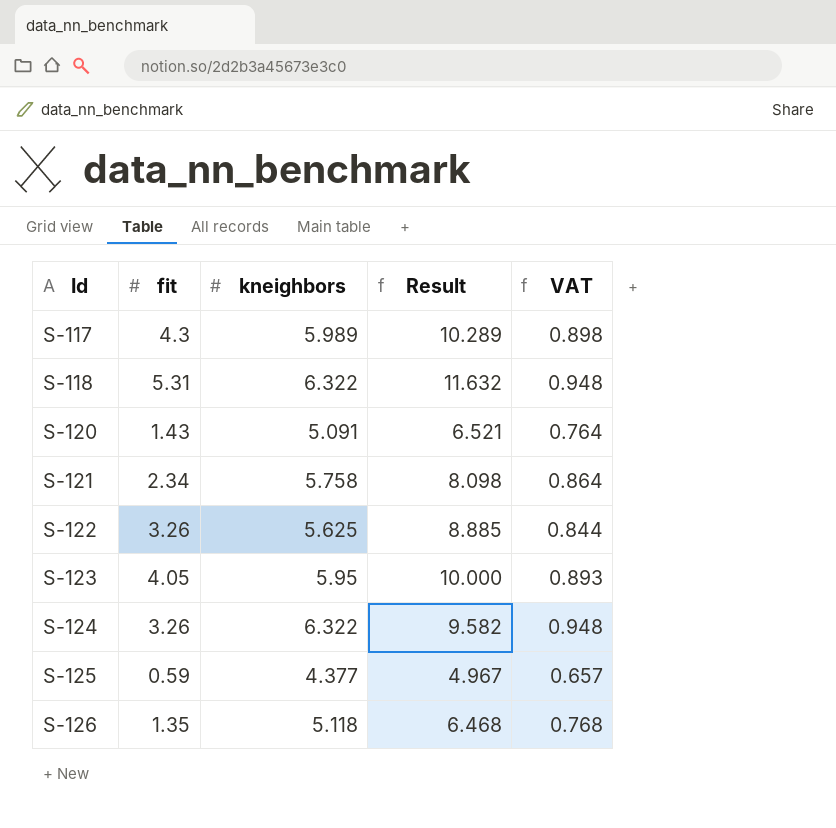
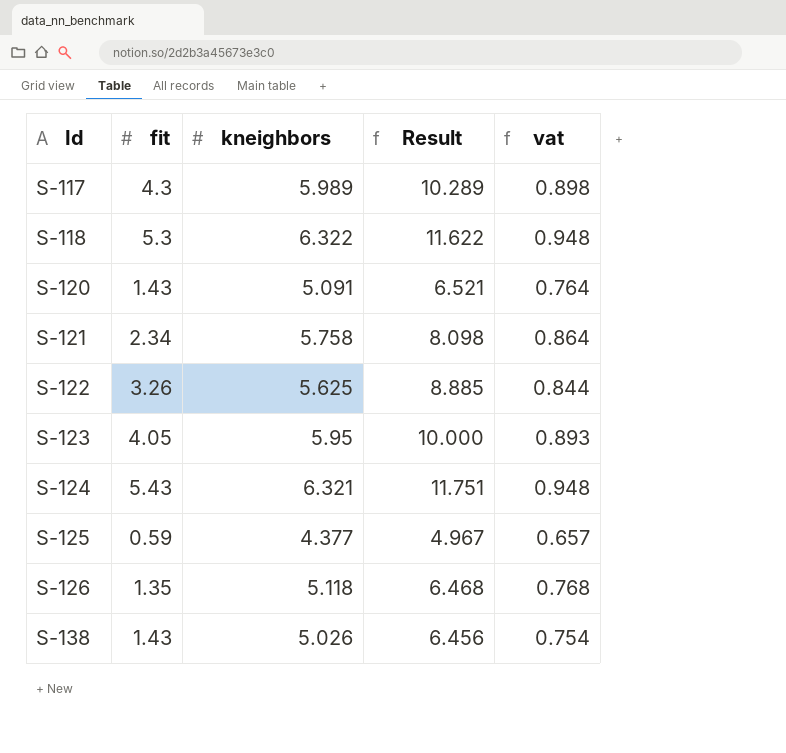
column name: VAT -> vat
S-118 | fit: 5.31 -> 5.3
S-118 | Result: 11.632 -> 11.622
S-124 | fit: 3.26 -> 5.43
S-124 | kneighbors: 6.322 -> 6.321
S-124 | Result: 9.582 -> 11.751
row S-138: none -> 1.43 | 5.026 | 6.456 | 0.754

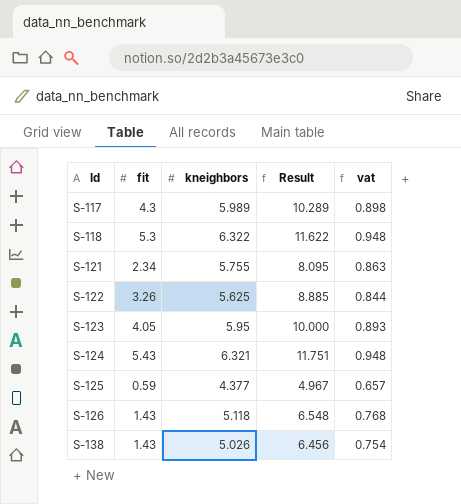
row S-120: 1.43 | 5.091 | 6.521 | 0.764 -> none
S-121 | kneighbors: 5.758 -> 5.755
S-121 | Result: 8.098 -> 8.095
S-121 | vat: 0.864 -> 0.863
S-126 | fit: 1.35 -> 1.43
S-126 | Result: 6.468 -> 6.548

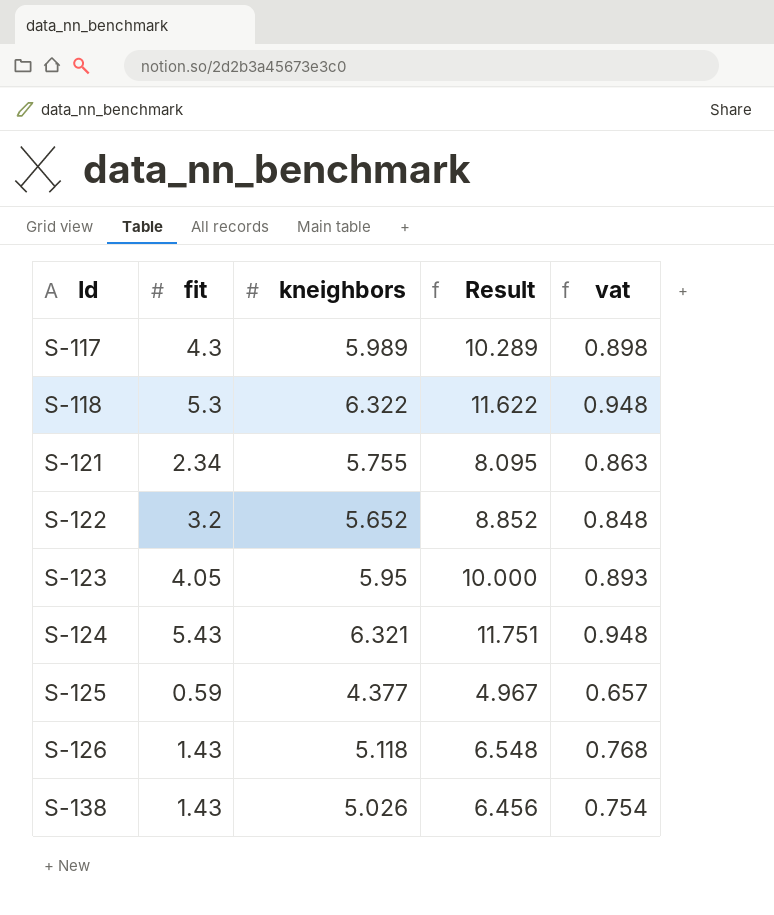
S-122 | fit: 3.26 -> 3.2
S-122 | kneighbors: 5.625 -> 5.652
S-122 | Result: 8.885 -> 8.852
S-122 | vat: 0.844 -> 0.848

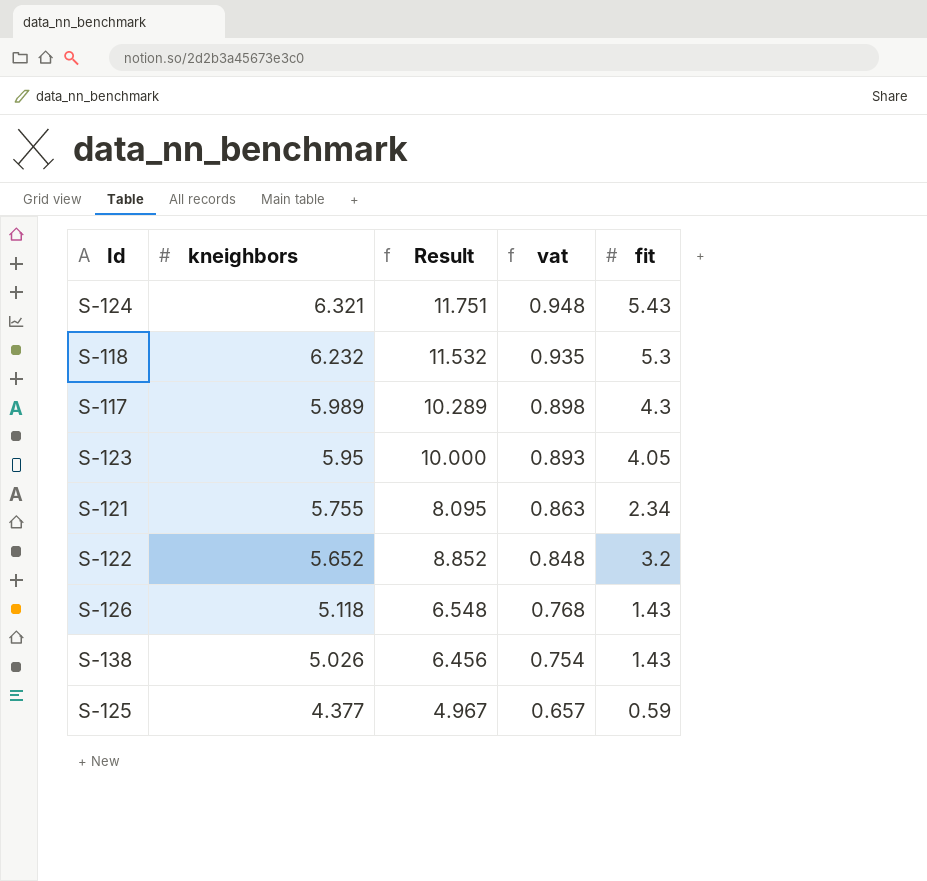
row order: Id ascending -> kneighbors descending
column fit | position: 2 -> 5
S-118 | kneighbors: 6.322 -> 6.232
S-118 | Result: 11.622 -> 11.532
S-118 | vat: 0.948 -> 0.935

